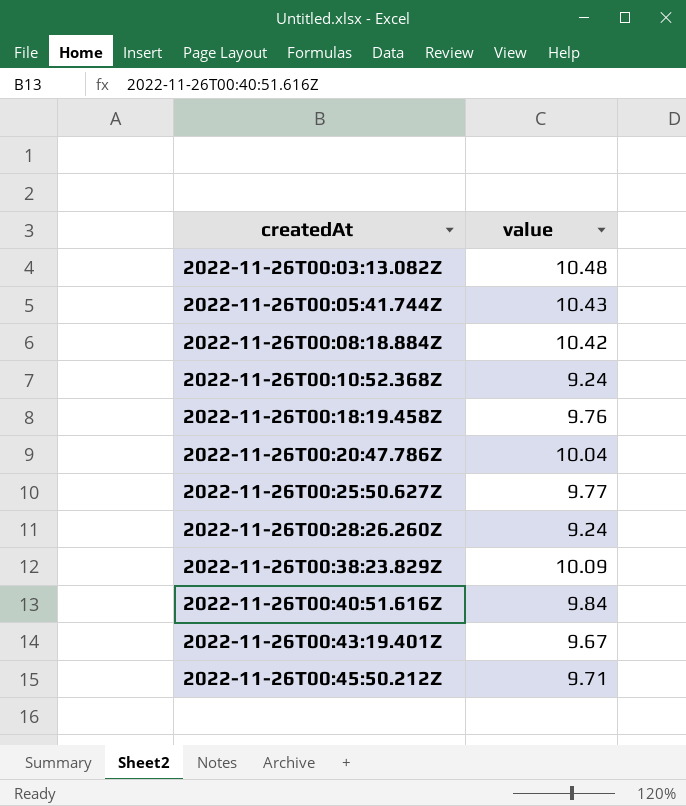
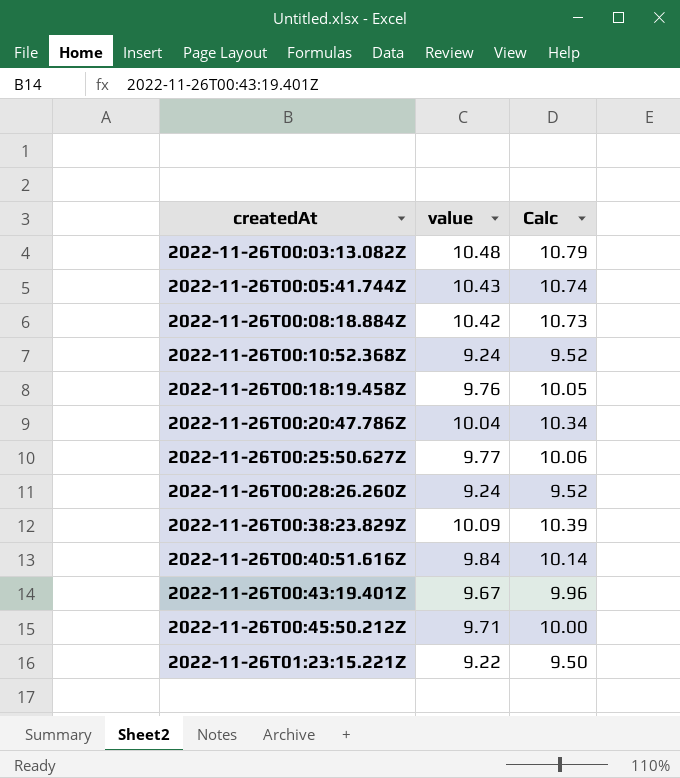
column Calc | formula: none -> [value] * 1.03
row 2022-11-26T01:23:15.221Z: none -> 9.22 | 9.50

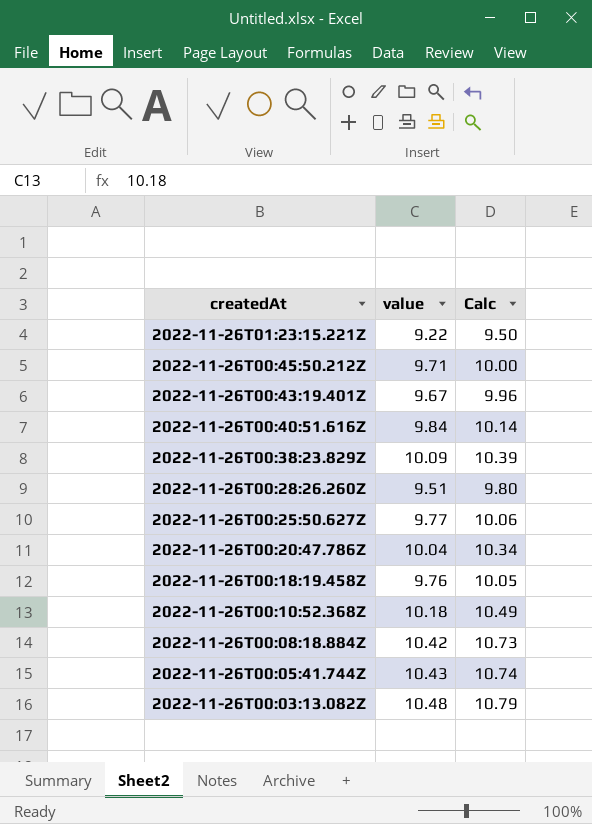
row order: createdAt ascending -> createdAt descending
2022-11-26T00:28:26.260Z | value: 9.24 -> 9.51
2022-11-26T00:28:26.260Z | Calc: 9.52 -> 9.80
2022-11-26T00:10:52.368Z | value: 9.24 -> 10.18
2022-11-26T00:10:52.368Z | Calc: 9.52 -> 10.49

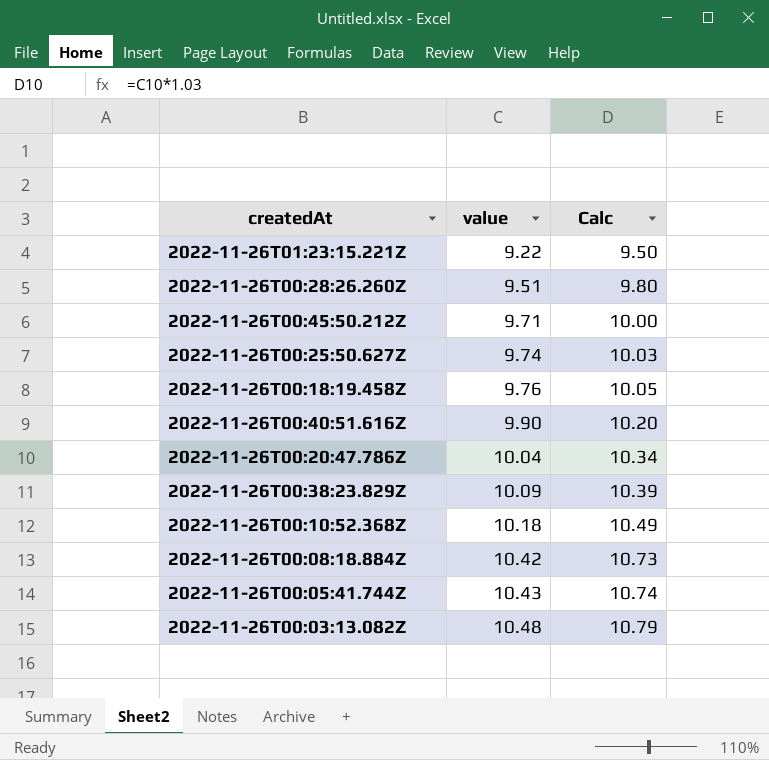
row order: createdAt descending -> value ascending
row 2022-11-26T00:43:19.401Z: 9.67 | 9.96 -> none
2022-11-26T00:25:50.627Z | value: 9.77 -> 9.74
2022-11-26T00:25:50.627Z | Calc: 10.06 -> 10.03
2022-11-26T00:40:51.616Z | value: 9.84 -> 9.90
2022-11-26T00:40:51.616Z | Calc: 10.14 -> 10.20

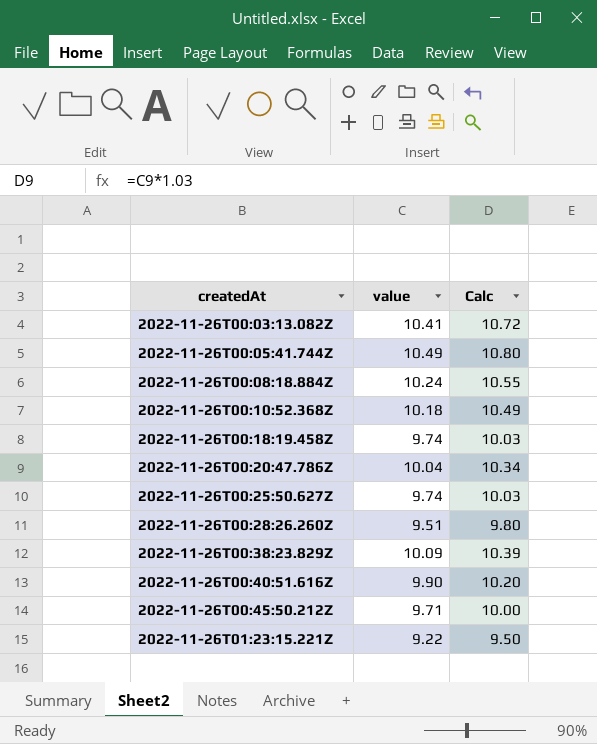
row order: value ascending -> createdAt ascending
2022-11-26T00:03:13.082Z | value: 10.48 -> 10.41
2022-11-26T00:03:13.082Z | Calc: 10.79 -> 10.72
2022-11-26T00:05:41.744Z | value: 10.43 -> 10.49
2022-11-26T00:05:41.744Z | Calc: 10.74 -> 10.80
2022-11-26T00:08:18.884Z | value: 10.42 -> 10.24
2022-11-26T00:08:18.884Z | Calc: 10.73 -> 10.55
2022-11-26T00:18:19.458Z | value: 9.76 -> 9.74
2022-11-26T00:18:19.458Z | Calc: 10.05 -> 10.03

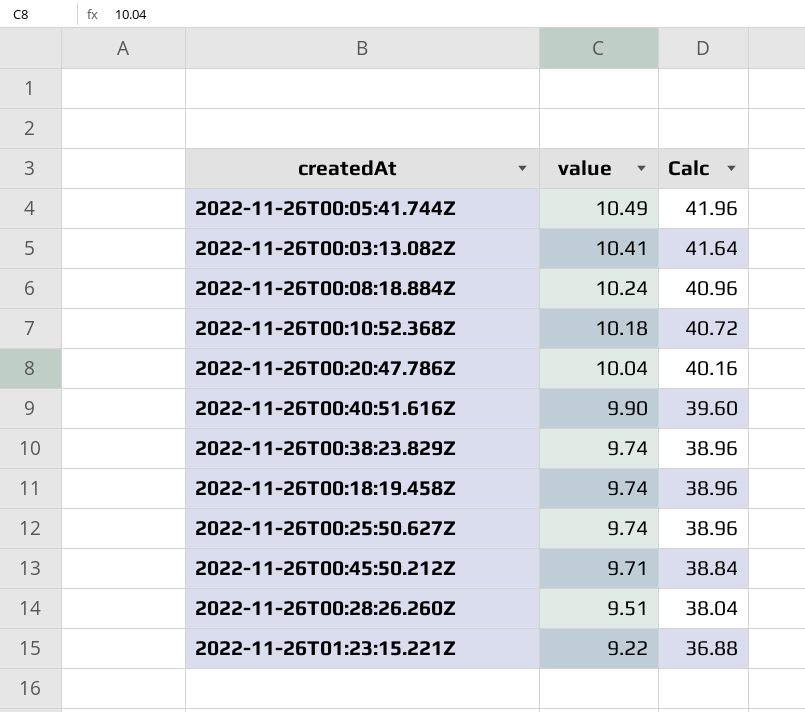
row order: createdAt ascending -> value descending
column Calc | formula: [value] * 1.03 -> [value] * 4
2022-11-26T00:38:23.829Z | value: 10.09 -> 9.74

